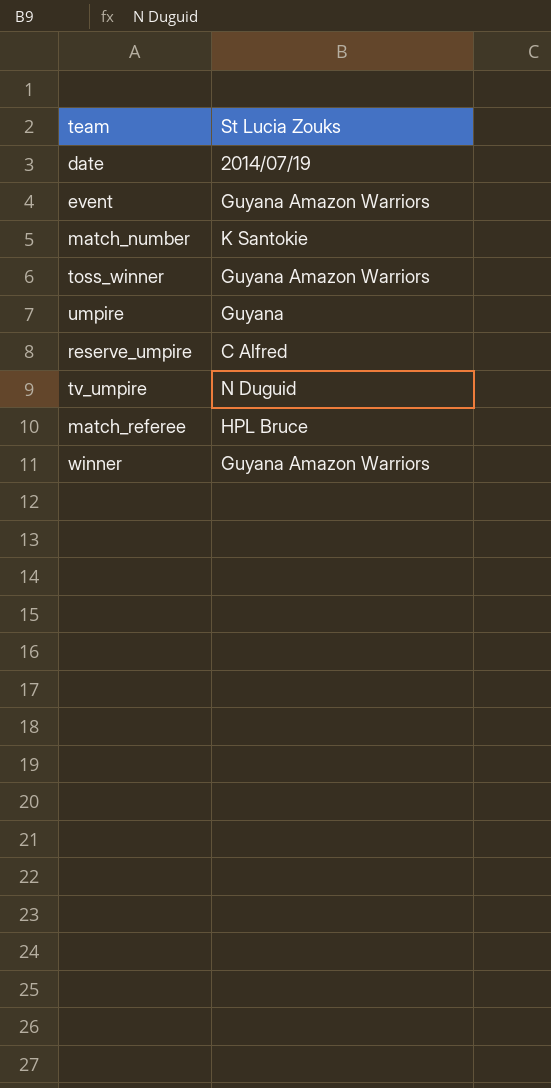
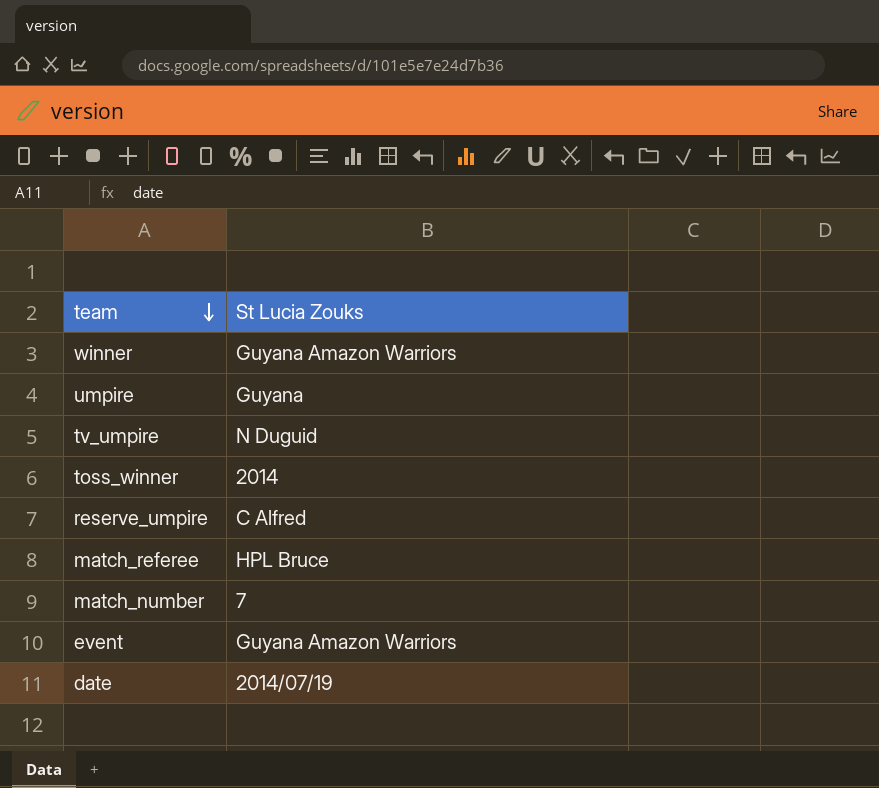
row order: none -> team descending
toss_winner | St Lucia Zouks: Guyana Amazon Warriors -> 2014
match_number | St Lucia Zouks: K Santokie -> 7

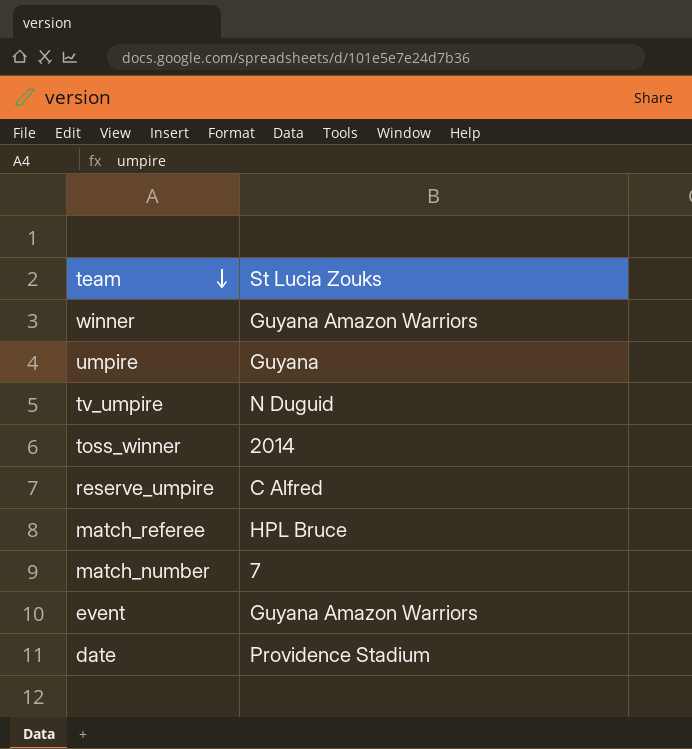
date | St Lucia Zouks: 2014/07/19 -> Providence Stadium

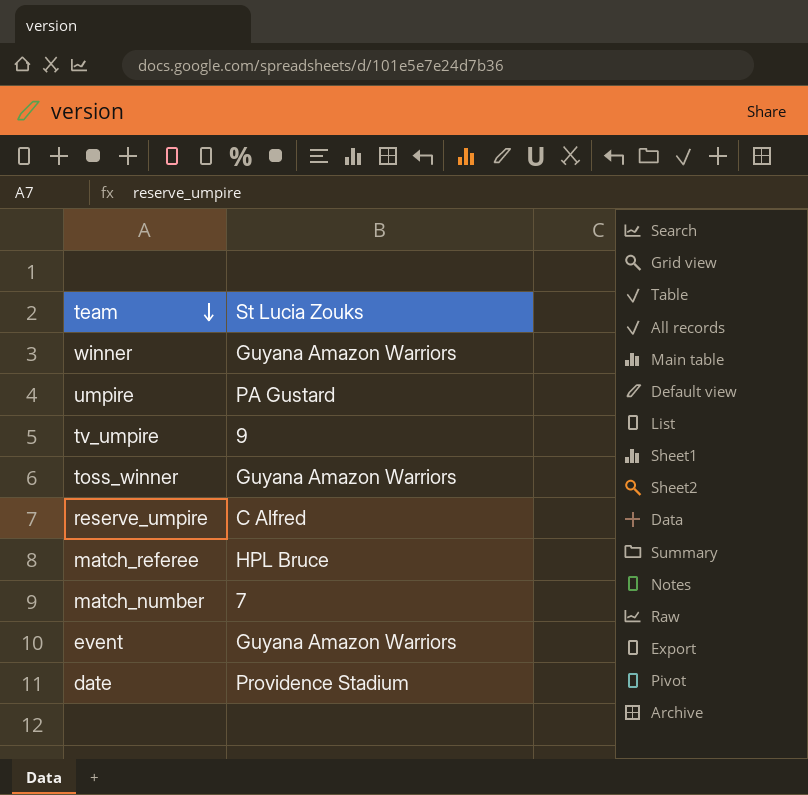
umpire | St Lucia Zouks: Guyana -> PA Gustard
tv_umpire | St Lucia Zouks: N Duguid -> 9
toss_winner | St Lucia Zouks: 2014 -> Guyana Amazon Warriors

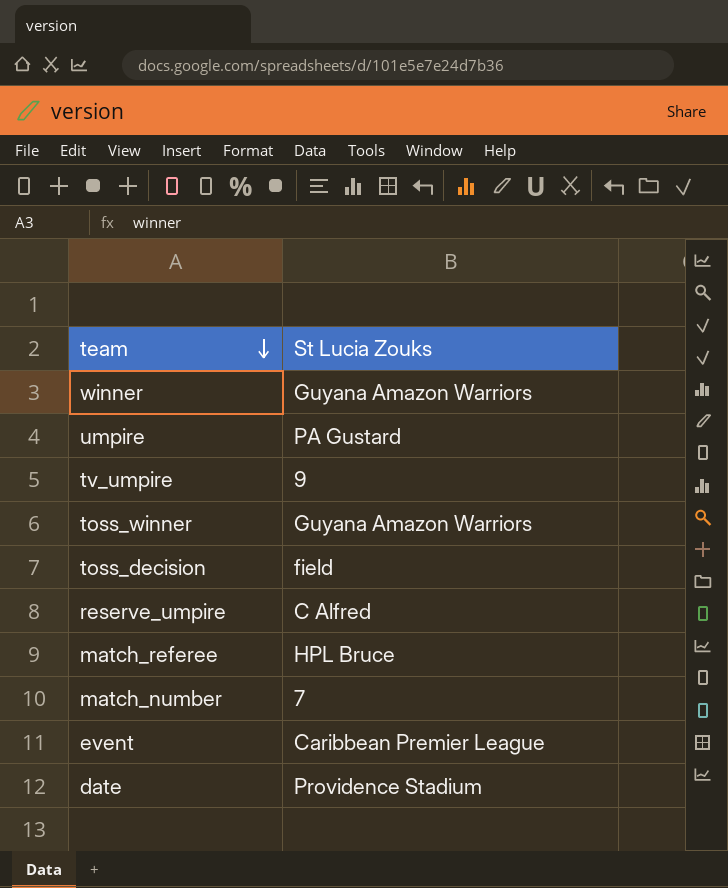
row toss_decision: none -> field
event | St Lucia Zouks: Guyana Amazon Warriors -> Caribbean Premier League

